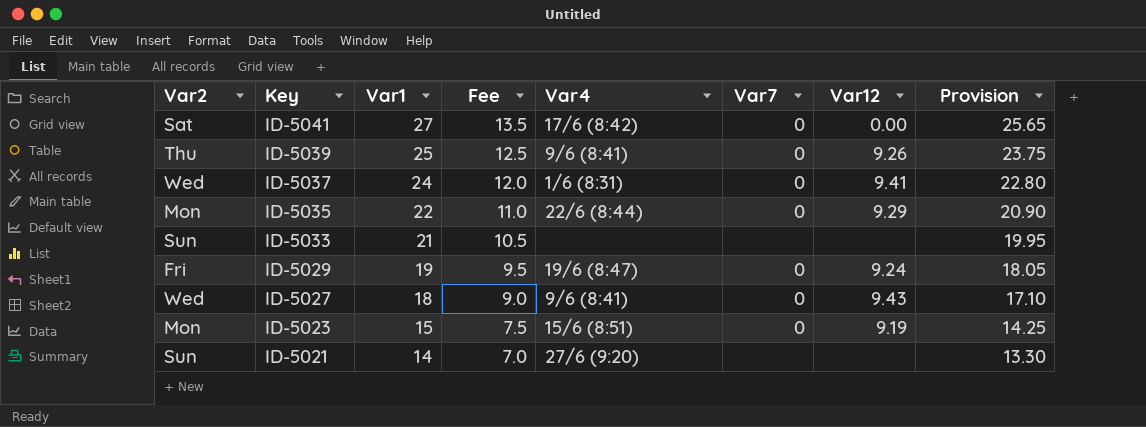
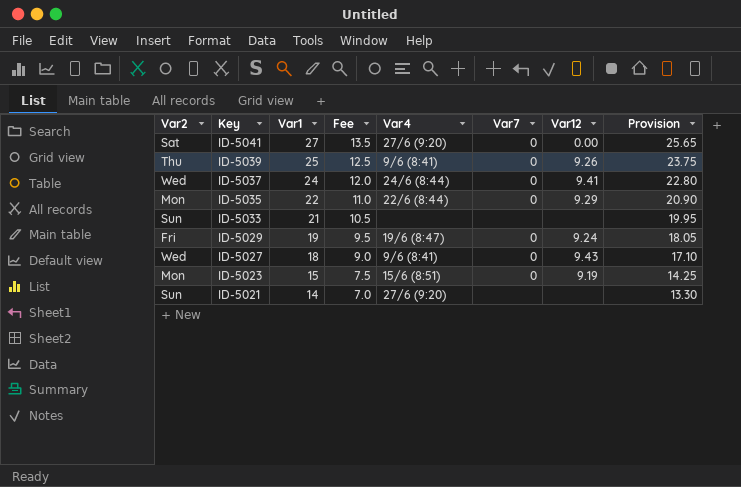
ID-5041 | Var4: 17/6 (8:42) -> 27/6 (9:20)
ID-5037 | Var4: 1/6 (8:31) -> 24/6 (8:44)

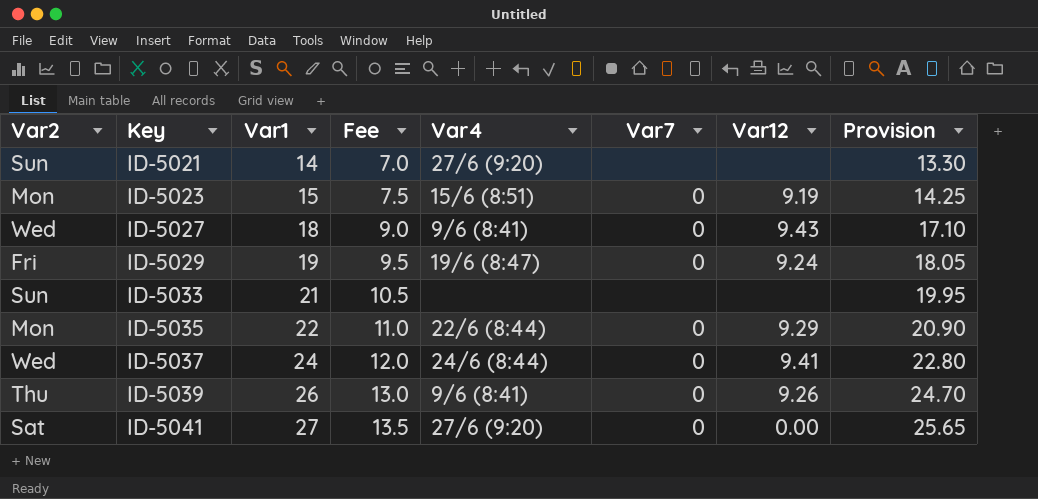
row order: Key descending -> Key ascending
ID-5039 | Var1: 25 -> 26
ID-5039 | Fee: 12.5 -> 13.0
ID-5039 | Provision: 23.75 -> 24.70

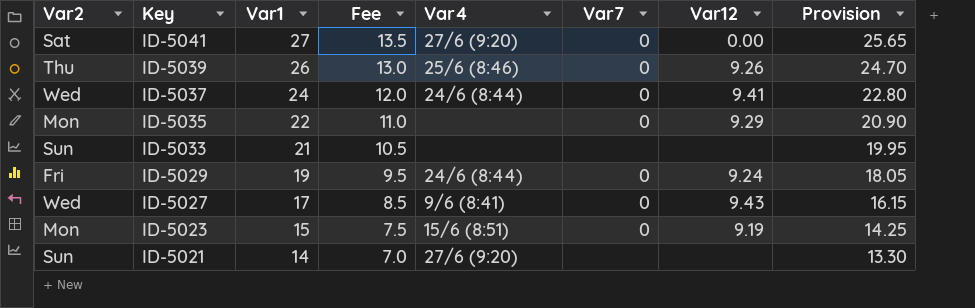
row order: Key ascending -> Key descending
ID-5039 | Var4: 9/6 (8:41) -> 25/6 (8:46)
ID-5035 | Var4: 22/6 (8:44) -> none
ID-5029 | Var4: 19/6 (8:47) -> 24/6 (8:44)
ID-5027 | Var1: 18 -> 17
ID-5027 | Fee: 9.0 -> 8.5
ID-5027 | Provision: 17.10 -> 16.15

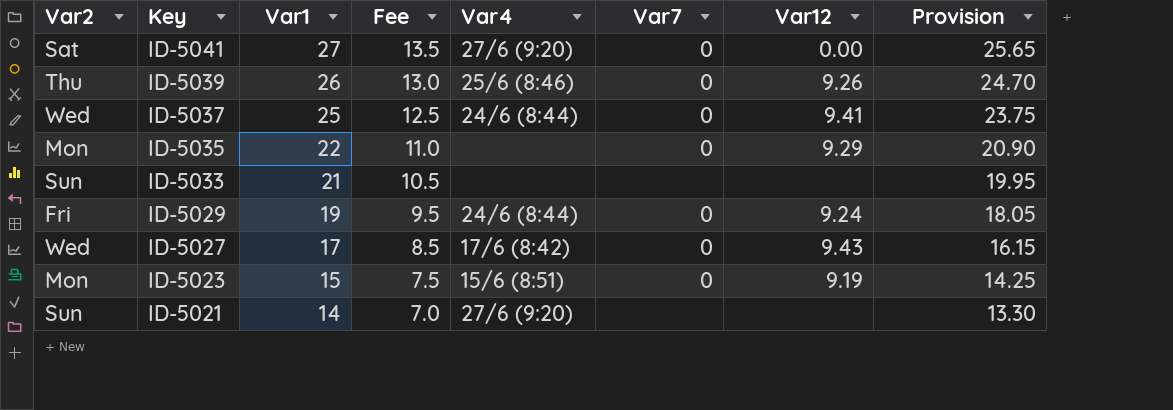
ID-5037 | Var1: 24 -> 25
ID-5037 | Fee: 12.0 -> 12.5
ID-5037 | Provision: 22.80 -> 23.75
ID-5027 | Var4: 9/6 (8:41) -> 17/6 (8:42)

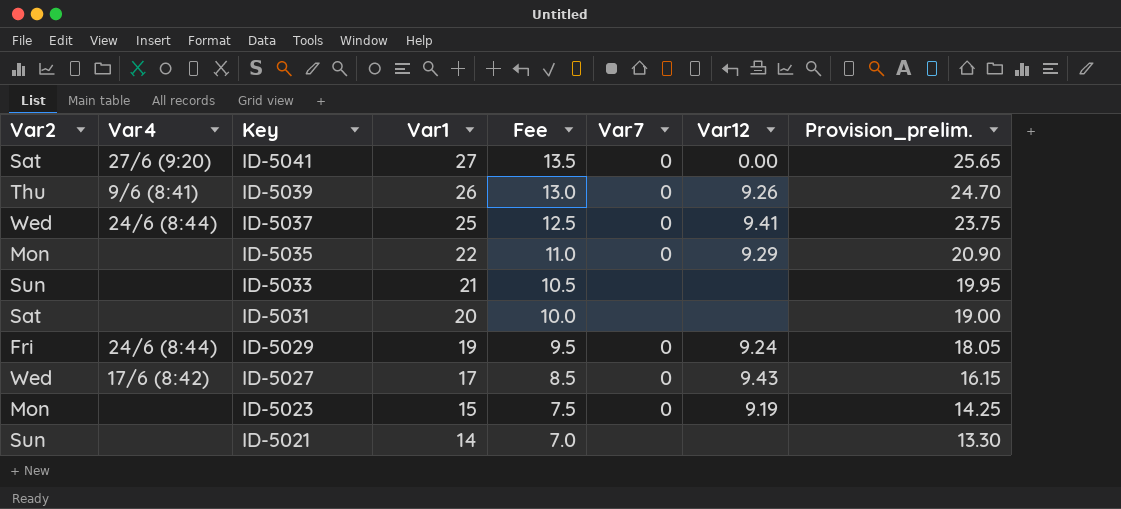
column Var4 | position: 5 -> 2
column name: Provision -> Provision_prelim.
ID-5039 | Var4: 25/6 (8:46) -> 9/6 (8:41)
row ID-5031: none -> Sat | none | 20 | 10.0 | none | none | 19.00
ID-5023 | Var4: 15/6 (8:51) -> none
ID-5021 | Var4: 27/6 (9:20) -> none

